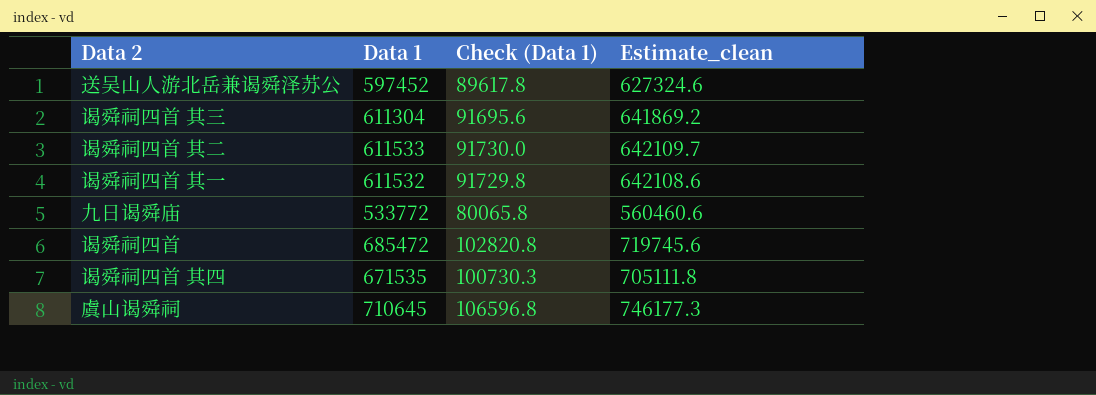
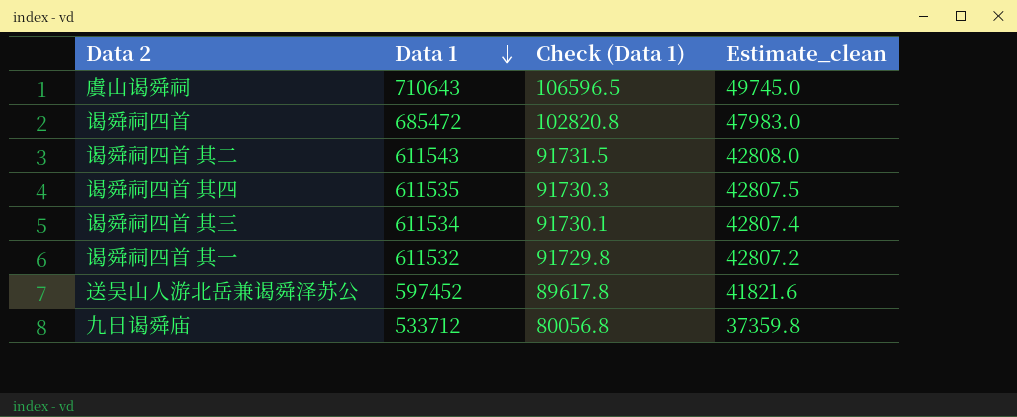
row order: none -> Data 1 descending
column Estimate_clean | formula: [Data 1] * 1.05 -> [Data 1] * 0.07
虞山谒舜祠 | Data 1: 710645 -> 710643
虞山谒舜祠 | Check (Data 1): 106596.8 -> 106596.5
谒舜祠四首 其二 | Data 1: 611533 -> 611543
谒舜祠四首 其二 | Check (Data 1): 91730.0 -> 91731.5
谒舜祠四首 其四 | Data 1: 671535 -> 611535
谒舜祠四首 其四 | Check (Data 1): 100730.3 -> 91730.3
谒舜祠四首 其三 | Data 1: 611304 -> 611534
谒舜祠四首 其三 | Check (Data 1): 91695.6 -> 91730.1
九日谒舜庙 | Data 1: 533772 -> 533712
九日谒舜庙 | Check (Data 1): 80065.8 -> 80056.8

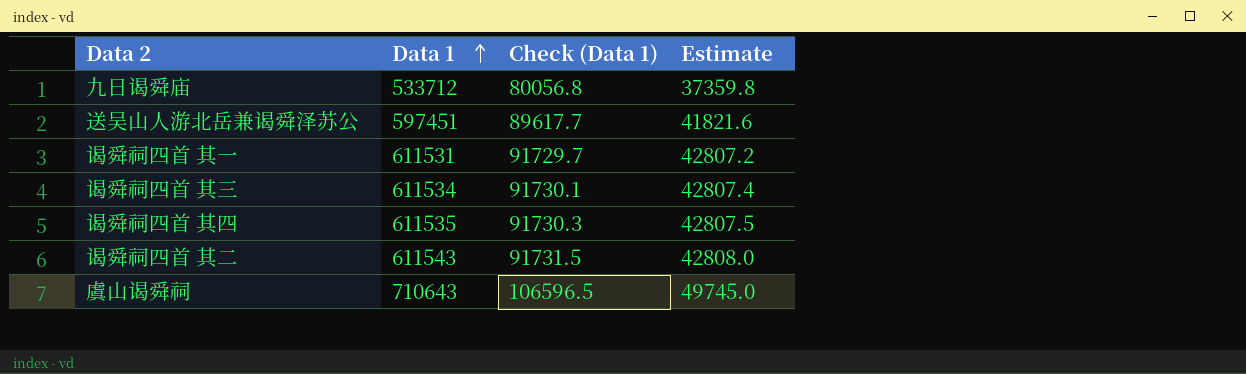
row order: Data 1 descending -> Data 1 ascending
column name: Estimate_clean -> Estimate
row 谒舜祠四首: 685472 | 102820.8 | 47983.0 -> none
送吴山人游北岳兼谒舜泽苏公 | Data 1: 597452 -> 597451
送吴山人游北岳兼谒舜泽苏公 | Check (Data 1): 89617.8 -> 89617.7
谒舜祠四首 其一 | Data 1: 611532 -> 611531
谒舜祠四首 其一 | Check (Data 1): 91729.8 -> 91729.7

